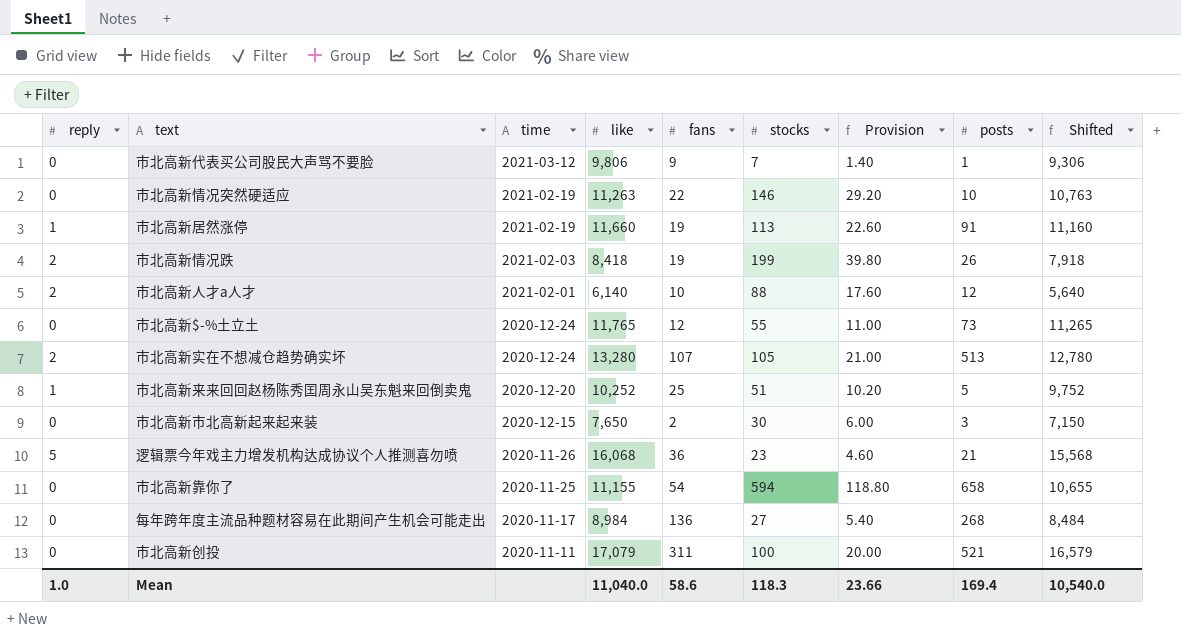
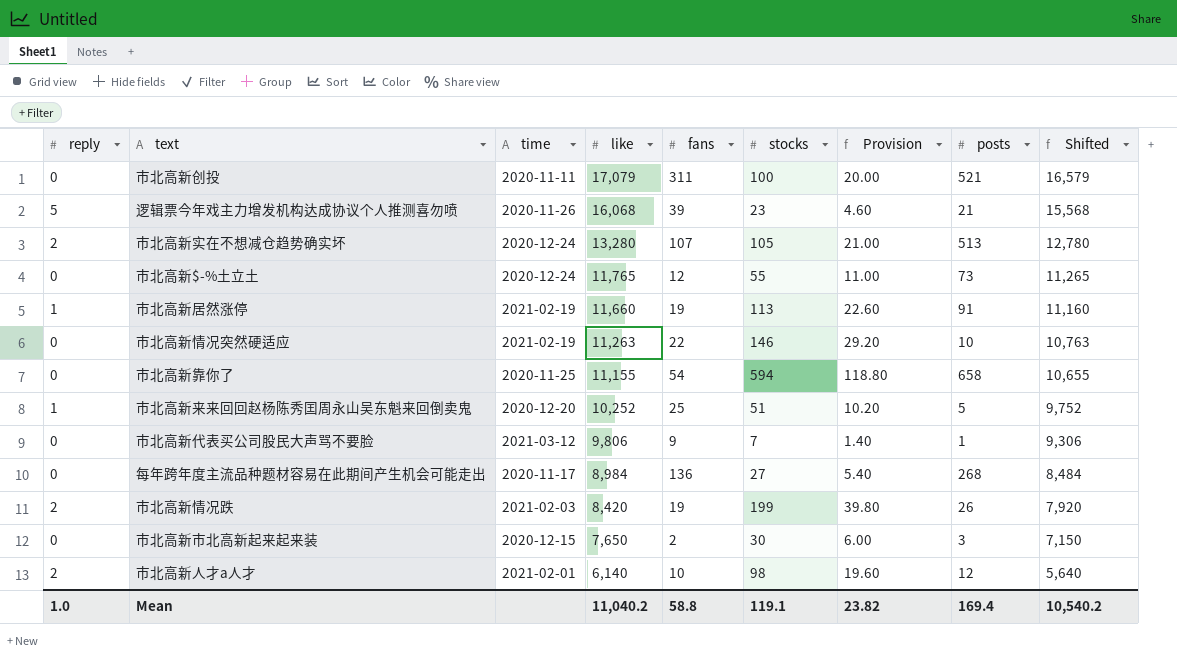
row order: time descending -> like descending
逻辑票今年戏主力增发机构达成协议个人推测喜勿喷 | fans: 36 -> 39
市北高新情况跌 | like: 8,418 -> 8,420
市北高新情况跌 | Shifted: 7,918 -> 7,920
市北高新人才a人才 | stocks: 88 -> 98
市北高新人才a人才 | Provision: 17.60 -> 19.60
Mean | like: 11,040.0 -> 11,040.2
Mean | fans: 58.6 -> 58.8
Mean | stocks: 118.3 -> 119.1
Mean | Provision: 23.66 -> 23.82
Mean | Shifted: 10,540.0 -> 10,540.2

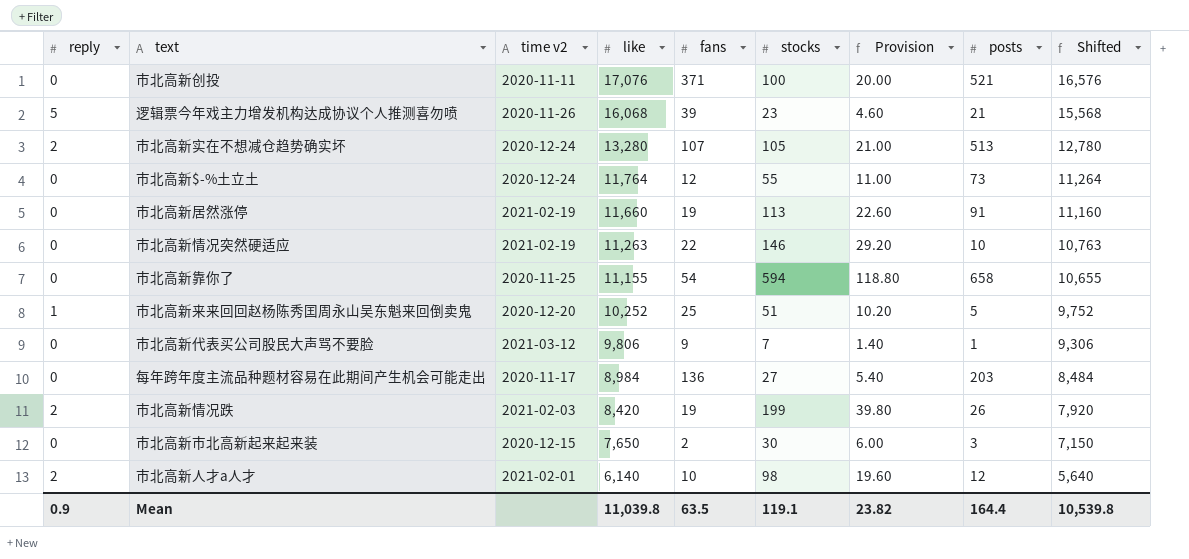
column name: time -> time v2
市北高新创投 | like: 17,079 -> 17,076
市北高新创投 | fans: 311 -> 371
市北高新创投 | Shifted: 16,579 -> 16,576
市北高新$-%土立土 | like: 11,765 -> 11,764
市北高新$-%土立土 | Shifted: 11,265 -> 11,264
市北高新居然涨停 | reply: 1 -> 0
每年跨年度主流品种题材容易在此期间产生机会可能走出 | posts: 268 -> 203
Mean | reply: 1.0 -> 0.9
Mean | like: 11,040.2 -> 11,039.8
Mean | fans: 58.8 -> 63.5
Mean | posts: 169.4 -> 164.4
Mean | Shifted: 10,540.2 -> 10,539.8

